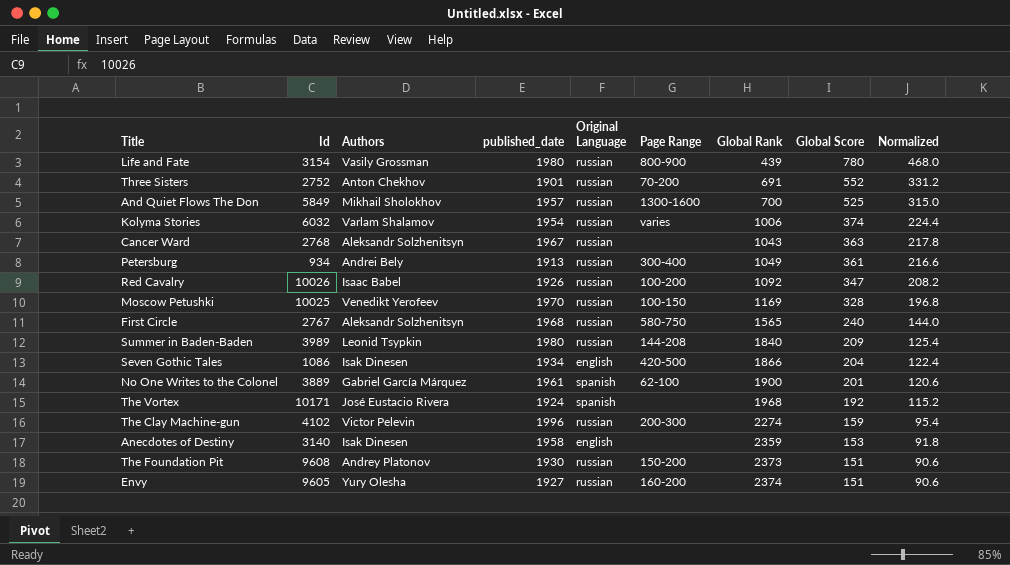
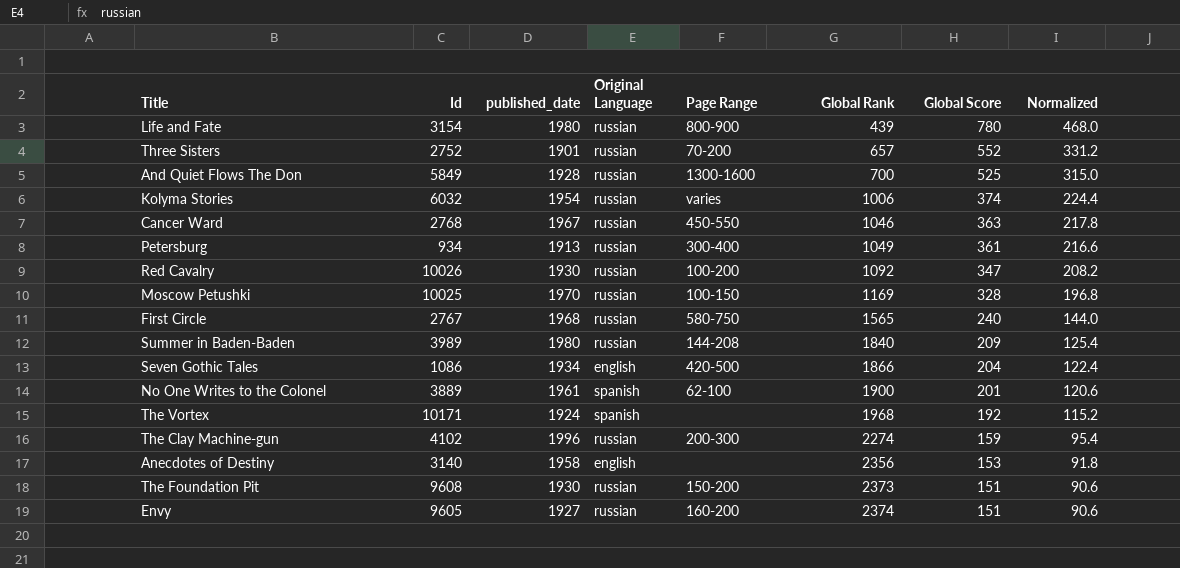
column Authors | position: 3 -> none
Three Sisters | Global Rank: 691 -> 657
And Quiet Flows The Don | published_date: 1957 -> 1928
Cancer Ward | Page Range: none -> 450-550
Cancer Ward | Global Rank: 1043 -> 1046
Red Cavalry | published_date: 1926 -> 1930
Anecdotes of Destiny | Global Rank: 2359 -> 2356

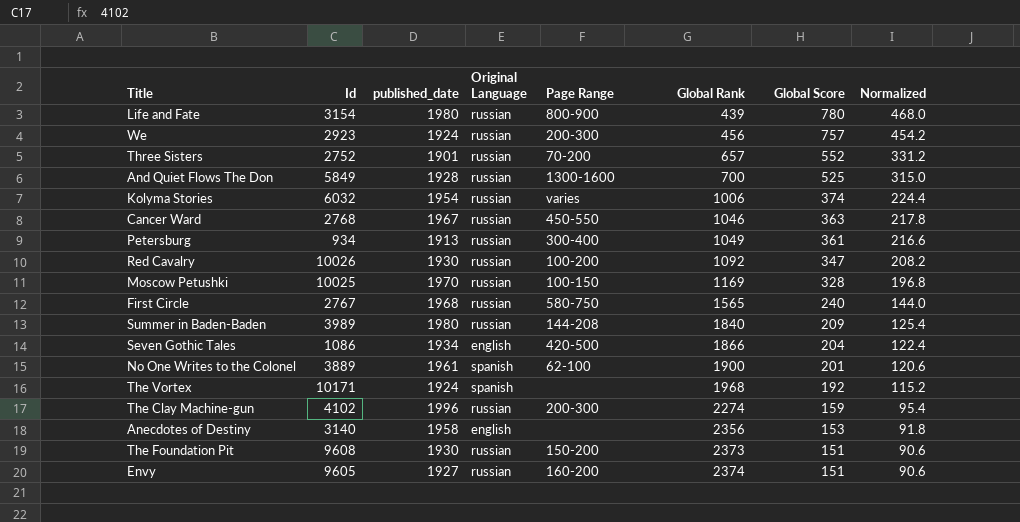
row We: none -> 2923 | 1924 | russian | 200-300 | 456 | 757 | 454.2

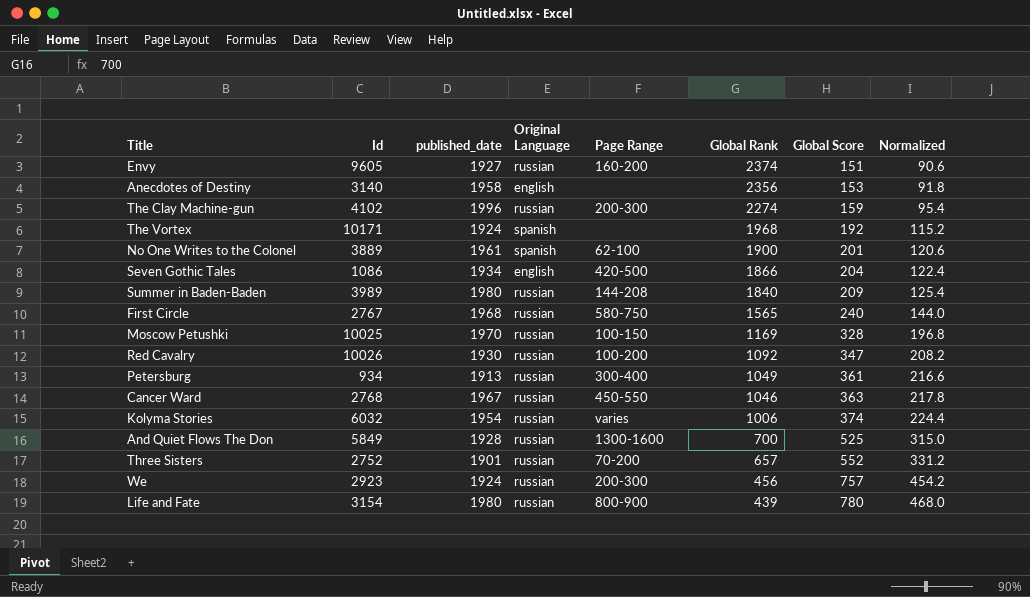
row order: Global Rank ascending -> Global Rank descending
row The Foundation Pit: 9608 | 1930 | russian | 150-200 | 2373 | 151 | 90.6 -> none

